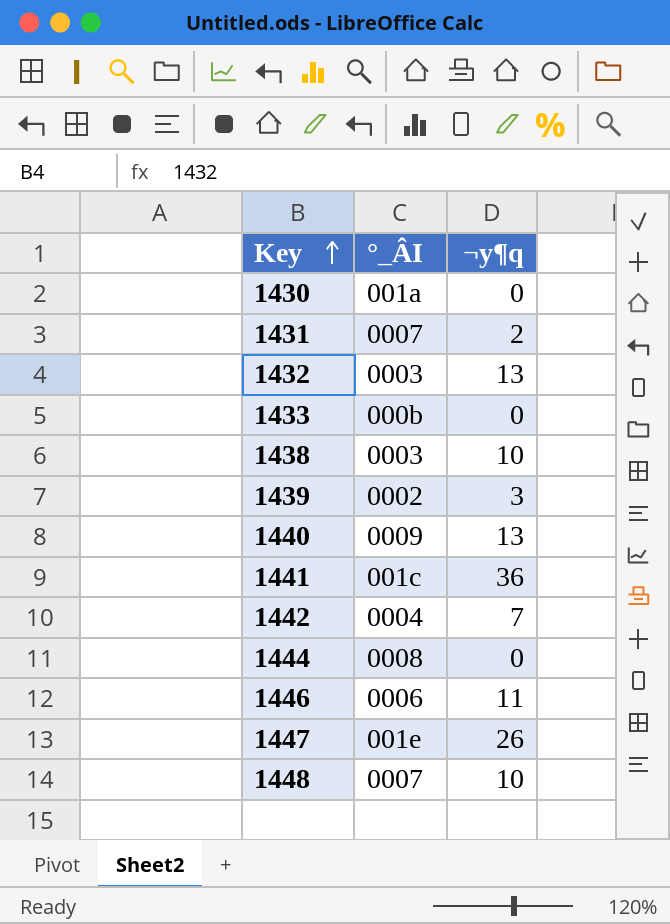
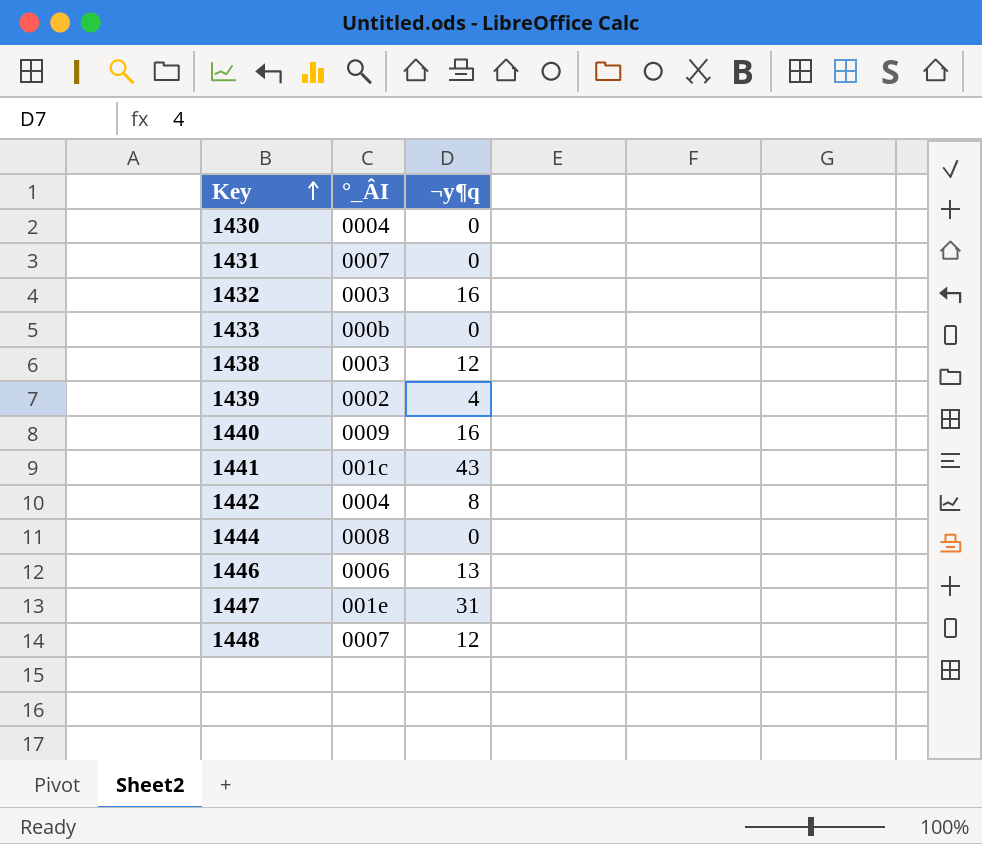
1430 | °_ÂI: 001a -> 0004
1431 | ¬y¶q: 2 -> 0
1432 | ¬y¶q: 13 -> 16
1438 | ¬y¶q: 10 -> 12
1439 | ¬y¶q: 3 -> 4
1440 | ¬y¶q: 13 -> 16
1441 | ¬y¶q: 36 -> 43
1442 | ¬y¶q: 7 -> 8
1446 | ¬y¶q: 11 -> 13
1447 | ¬y¶q: 26 -> 31
1448 | ¬y¶q: 10 -> 12

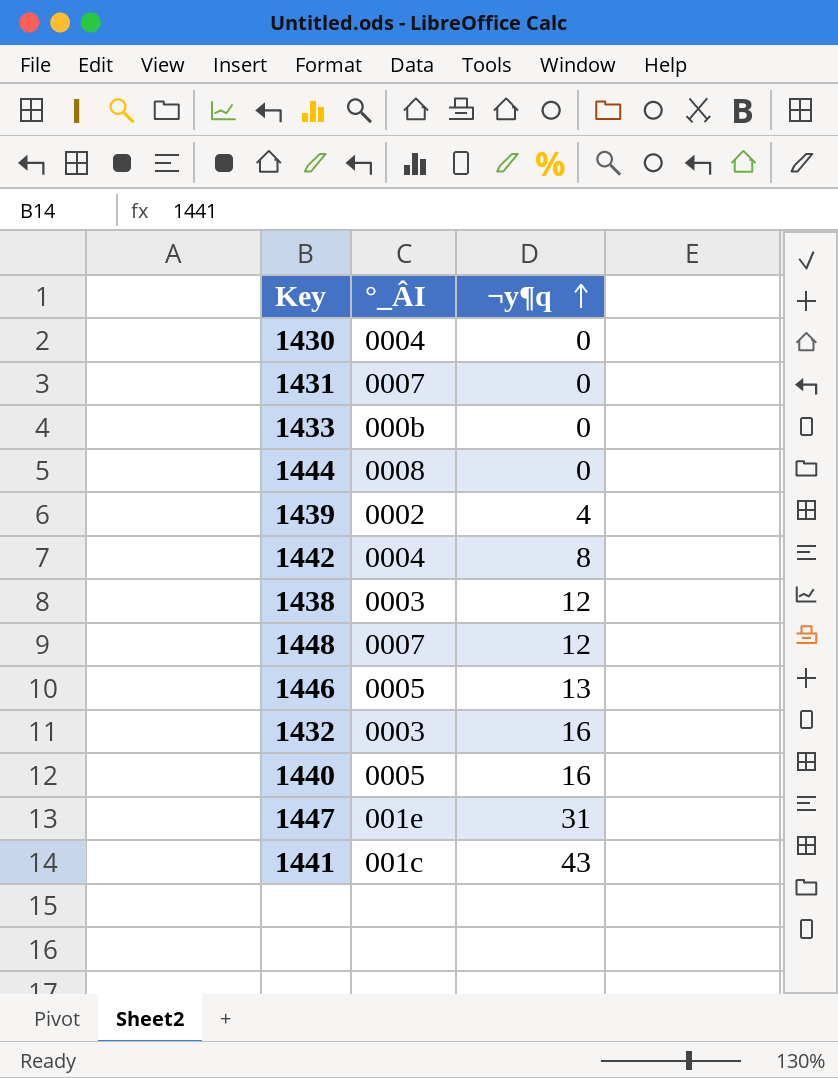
row order: Key ascending -> ¬y¶q ascending
1446 | °_ÂI: 0006 -> 0005
1440 | °_ÂI: 0009 -> 0005

